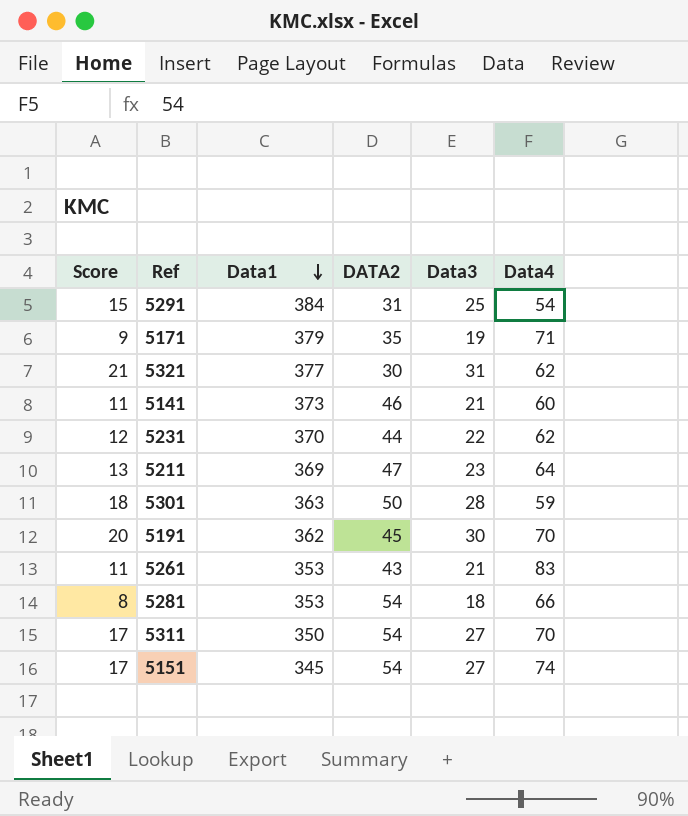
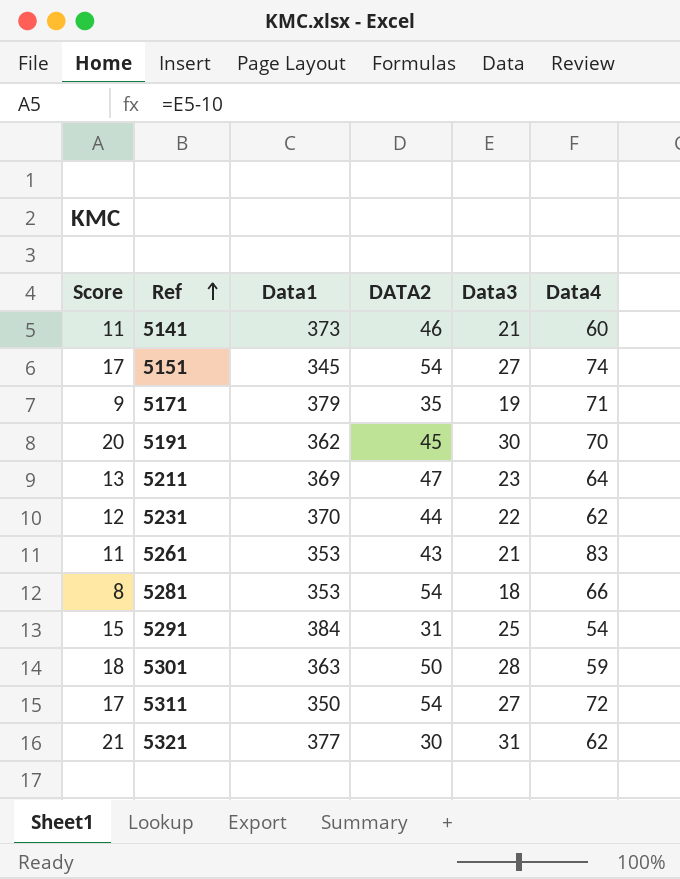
row order: Data1 descending -> Ref ascending
5311 | Data4: 70 -> 72

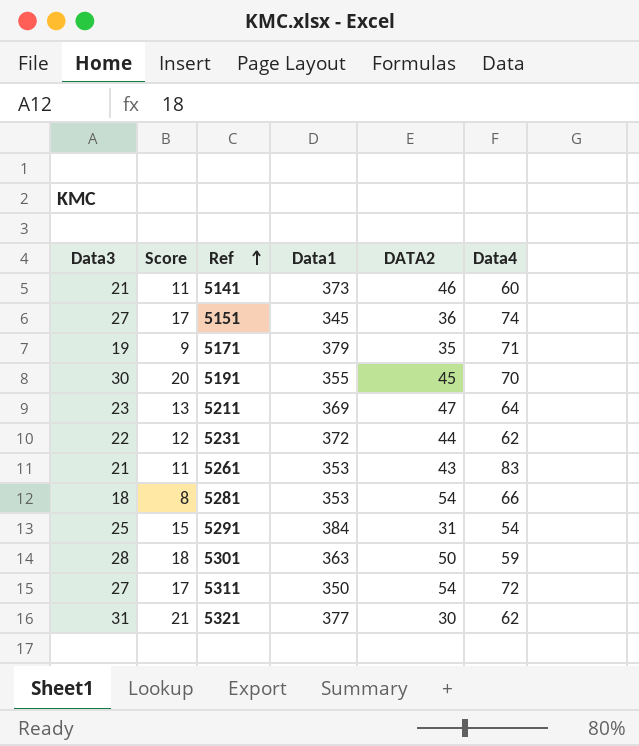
column Data3 | position: 5 -> 1
5151 | DATA2: 54 -> 36
5191 | Data1: 362 -> 355
5231 | Data1: 370 -> 372

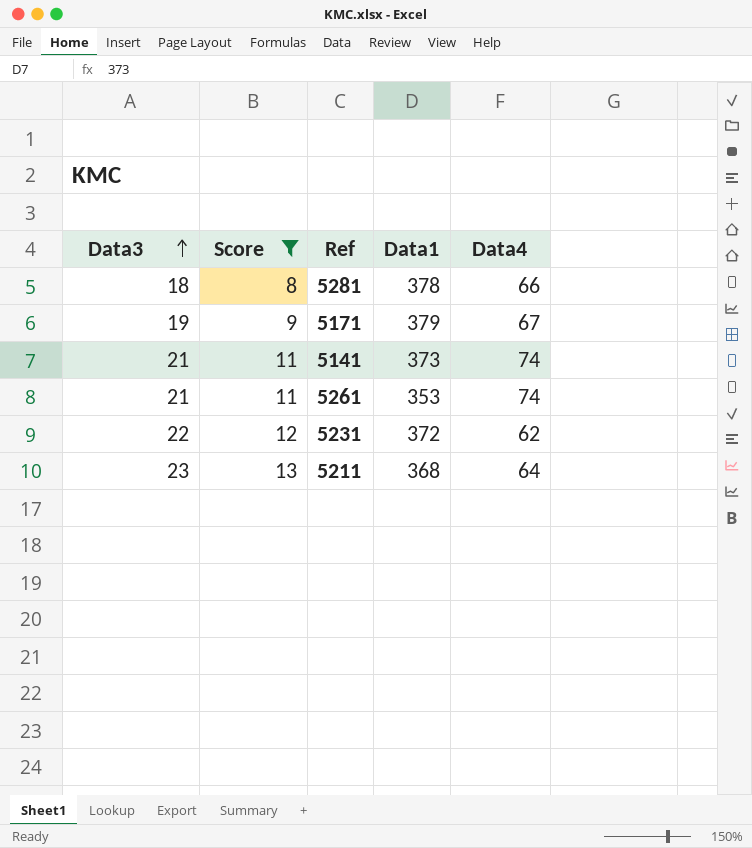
filter: none -> Score <= 13
row order: Ref ascending -> Data3 ascending
column DATA2 | position: 5 -> none
5281 | Data1: 353 -> 378
5171 | Data4: 71 -> 67
5141 | Data4: 60 -> 74
5261 | Data4: 83 -> 74
5211 | Data1: 369 -> 368

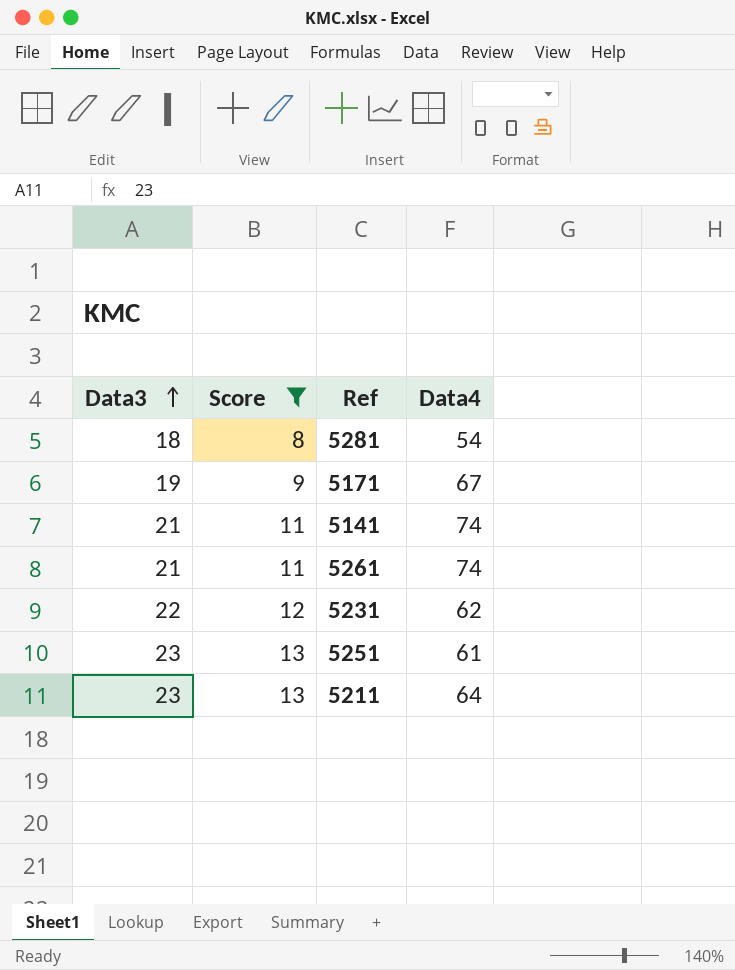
column Data1 | position: 4 -> none
5281 | Data4: 66 -> 54
row 5251: none -> 23 | 13 | 61

